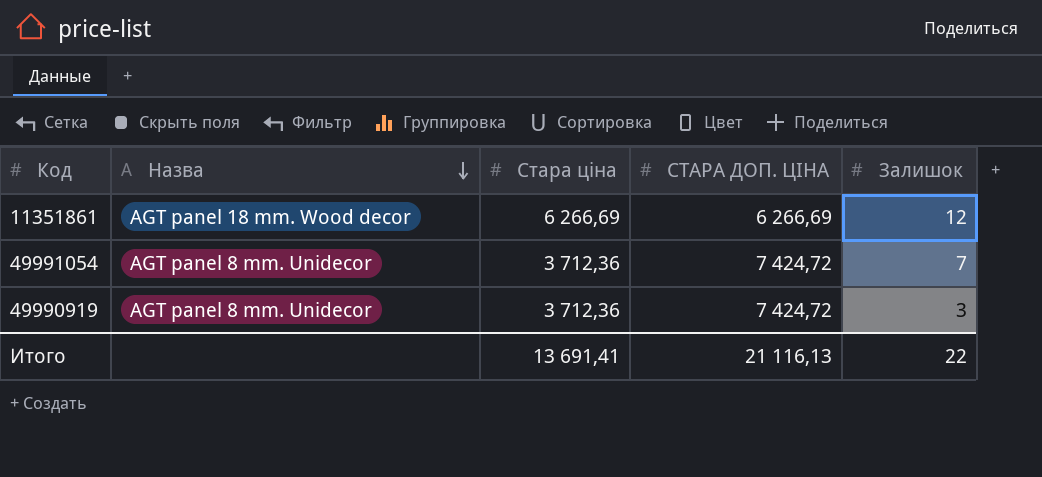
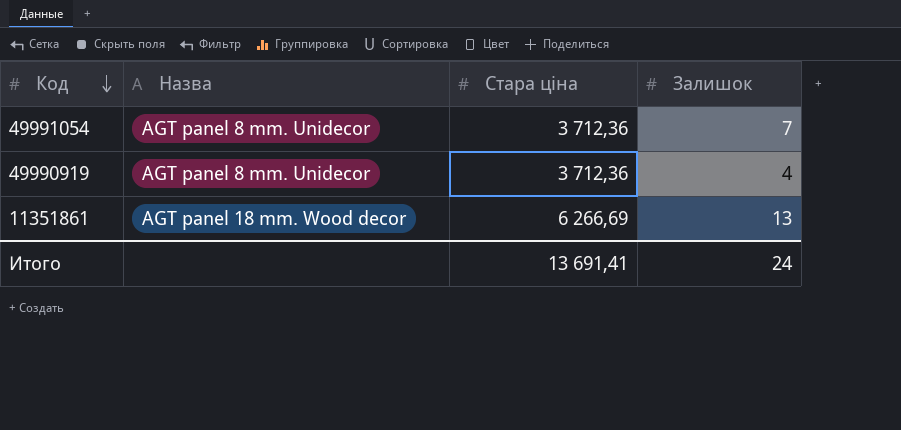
row order: Назва descending -> Код descending
column СТАРА ДОП. ЦІНА | position: 4 -> none
49990919 | Залишок: 3 -> 4
11351861 | Залишок: 12 -> 13
Итого | Залишок: 22 -> 24

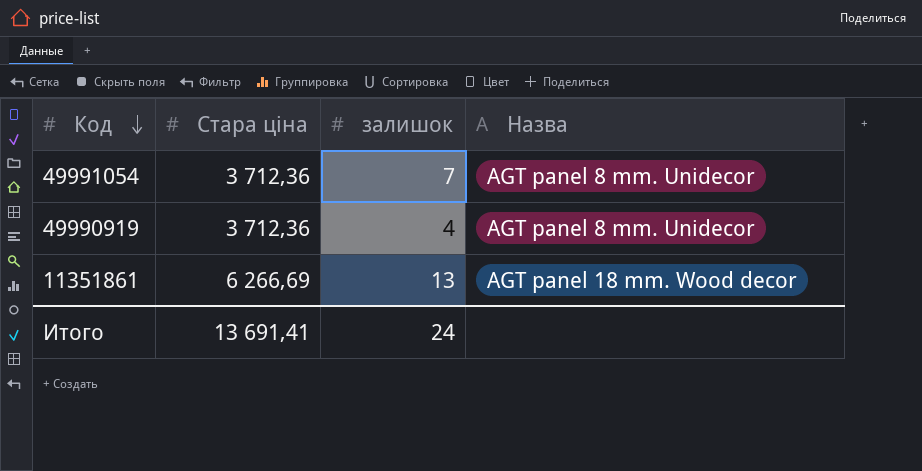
column name: Залишок -> залишок
column Назва | position: 2 -> 4

